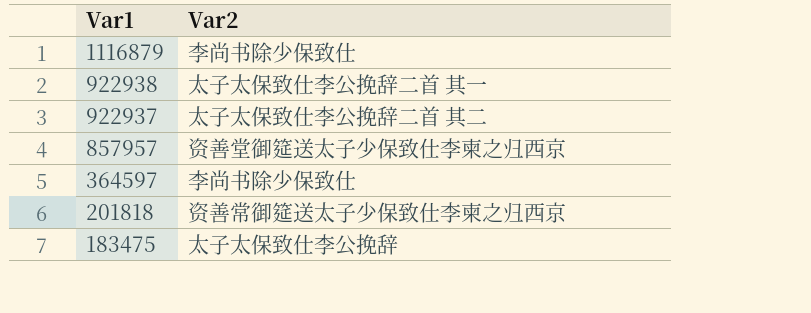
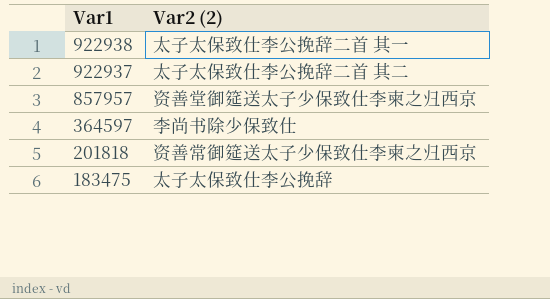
column name: Var2 -> Var2 (2)
row 1116879: 李尚书除少保致仕 -> none

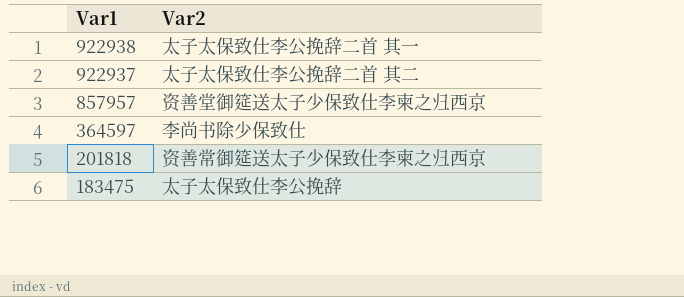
column name: Var2 (2) -> Var2

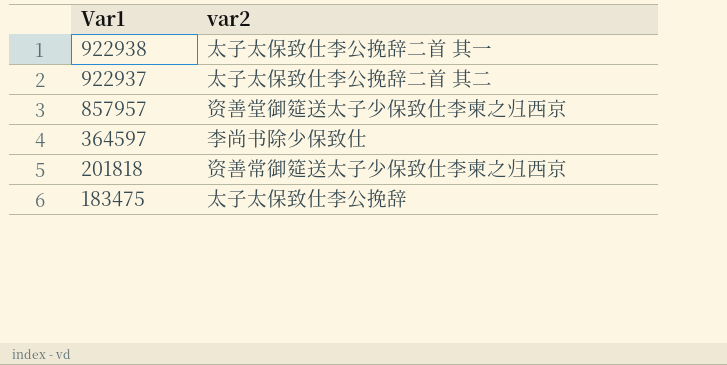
column name: Var2 -> var2

